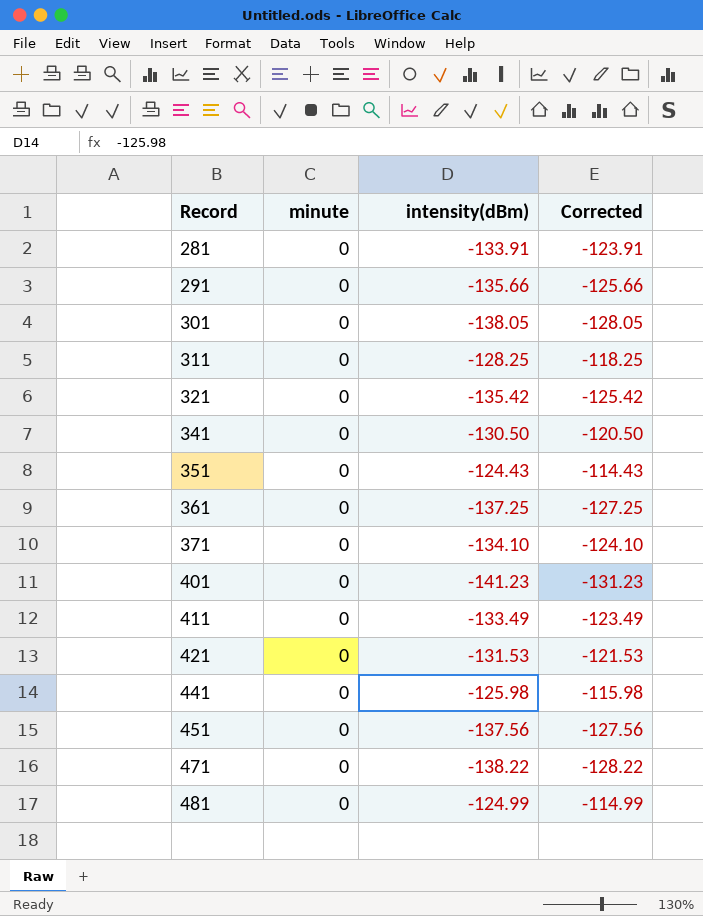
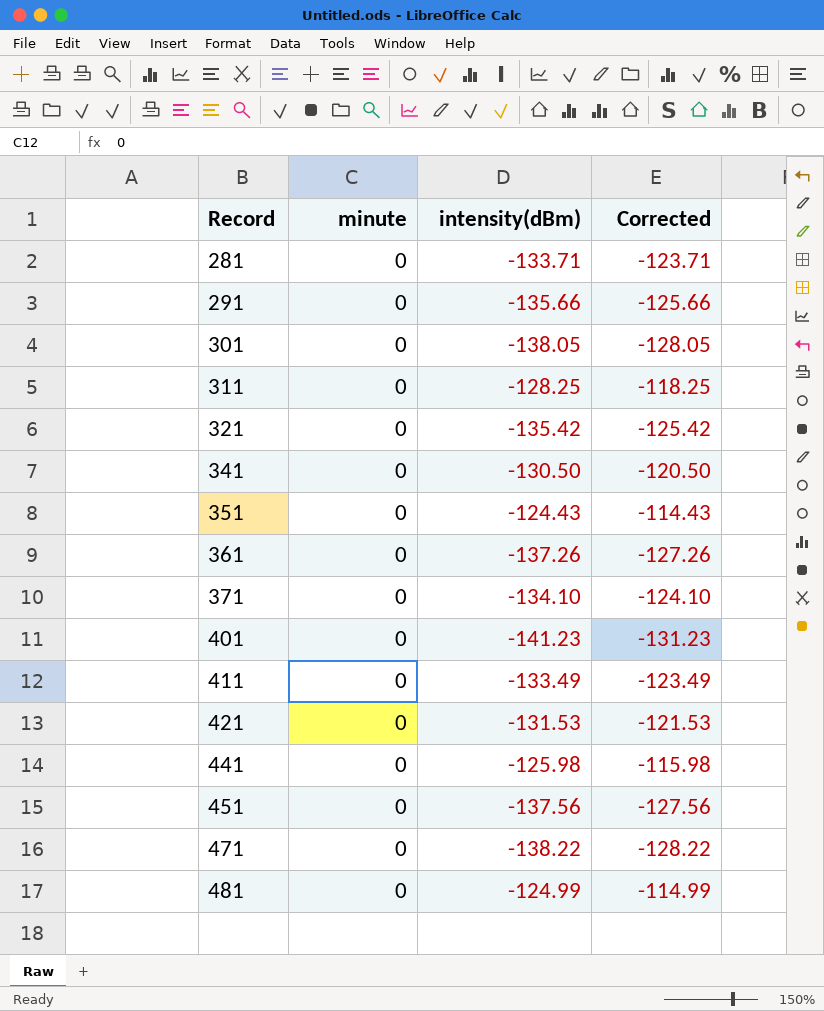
281 | intensity(dBm): -133.91 -> -133.71
281 | Corrected: -123.91 -> -123.71
361 | intensity(dBm): -137.25 -> -137.26
361 | Corrected: -127.25 -> -127.26

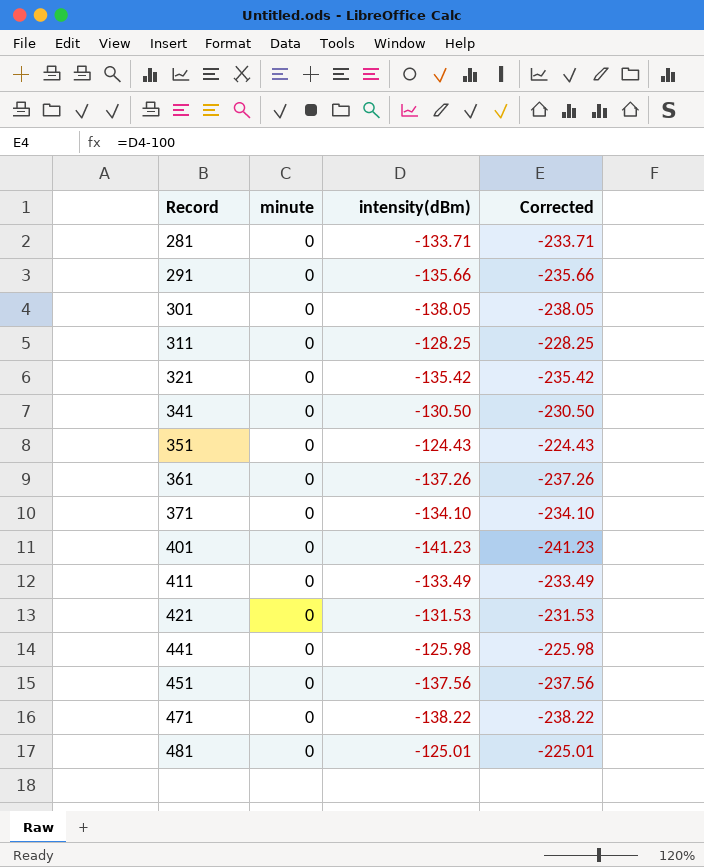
column Corrected | formula: [intensity(dBm)] + 10 -> [intensity(dBm)] - 100
481 | intensity(dBm): -124.99 -> -125.01

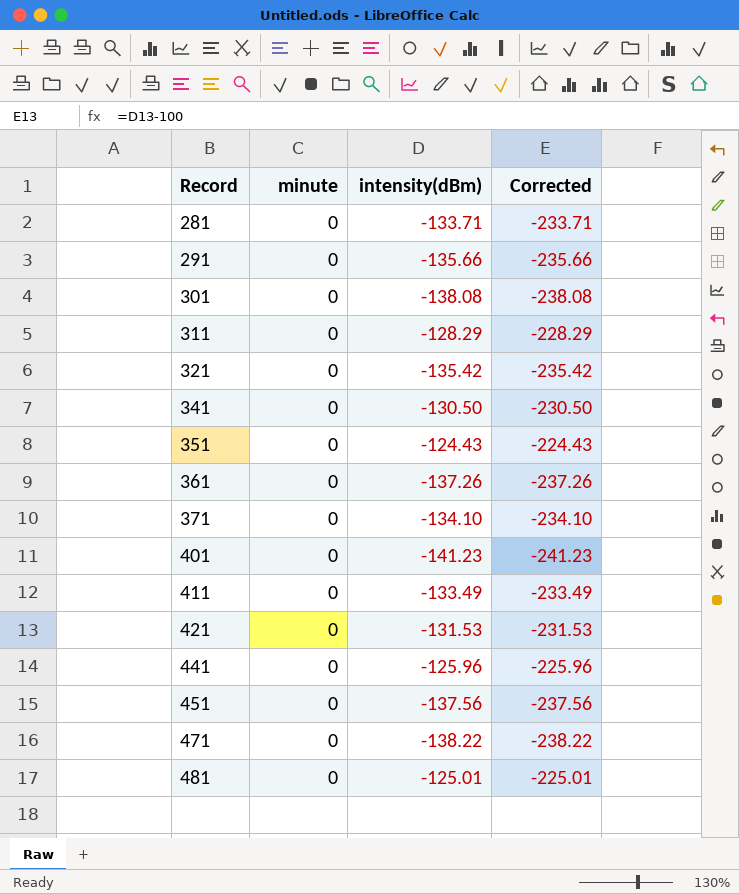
301 | intensity(dBm): -138.05 -> -138.08
301 | Corrected: -238.05 -> -238.08
311 | intensity(dBm): -128.25 -> -128.29
311 | Corrected: -228.25 -> -228.29
441 | intensity(dBm): -125.98 -> -125.96
441 | Corrected: -225.98 -> -225.96

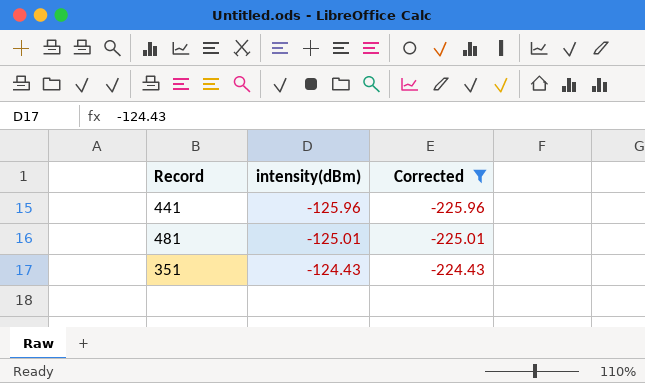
filter: none -> Corrected >= -225.96
row order: Record ascending -> intensity(dBm) ascending
column minute | position: 2 -> none

